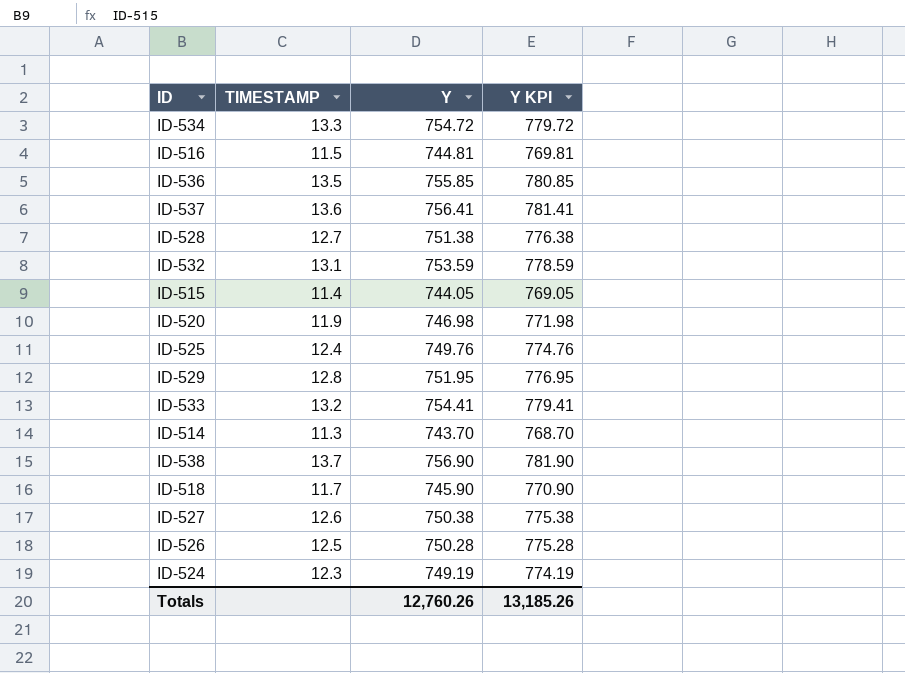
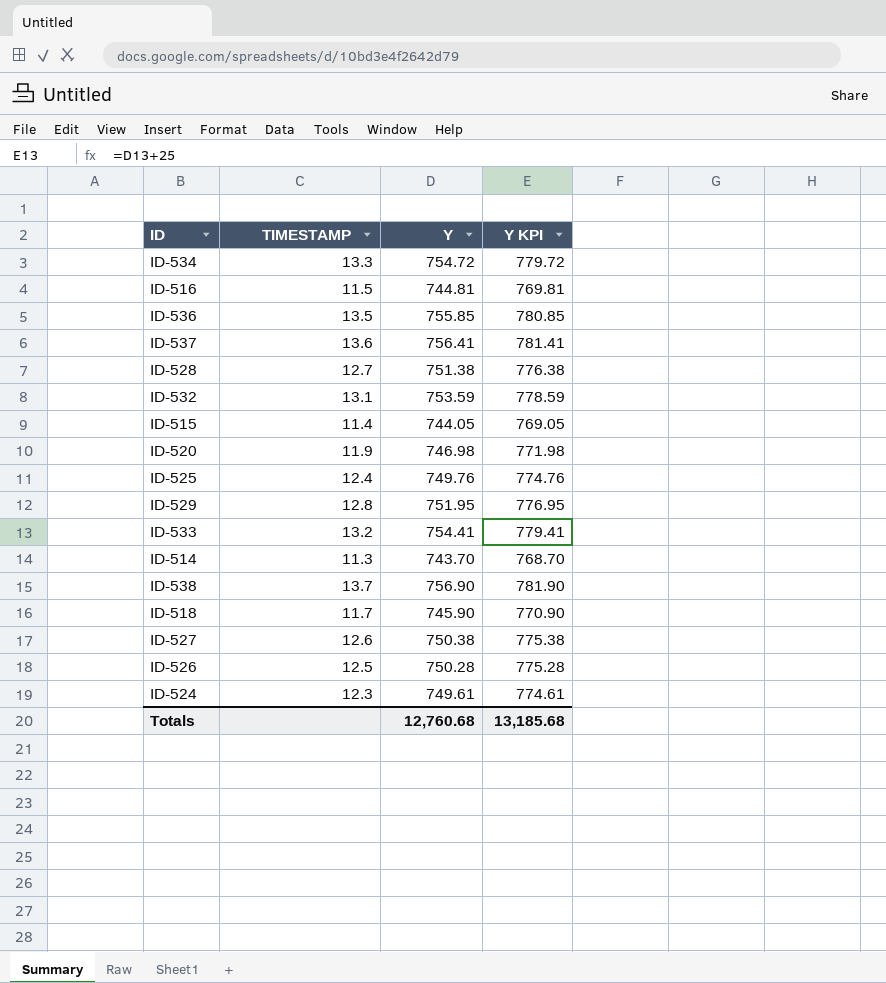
ID-524 | Y: 749.19 -> 749.61
ID-524 | Y KPI: 774.19 -> 774.61
Totals | Y: 12,760.26 -> 12,760.68
Totals | Y KPI: 13,185.26 -> 13,185.68

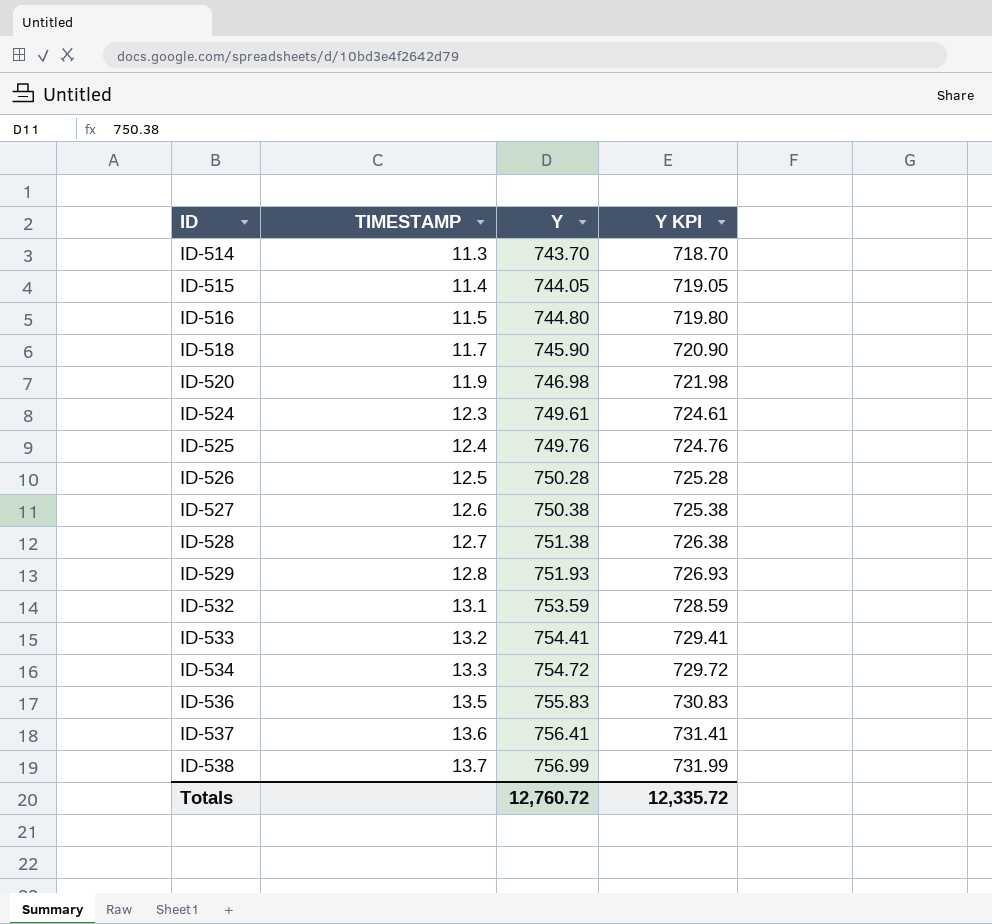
row order: none -> ID ascending
column Y KPI | formula: [Y] + 25 -> [Y] - 25
ID-516 | Y: 744.81 -> 744.80
ID-529 | Y: 751.95 -> 751.93
ID-536 | Y: 755.85 -> 755.83
ID-538 | Y: 756.90 -> 756.99
Totals | Y: 12,760.68 -> 12,760.72
Totals | Y KPI: 13,185.68 -> 12,335.72

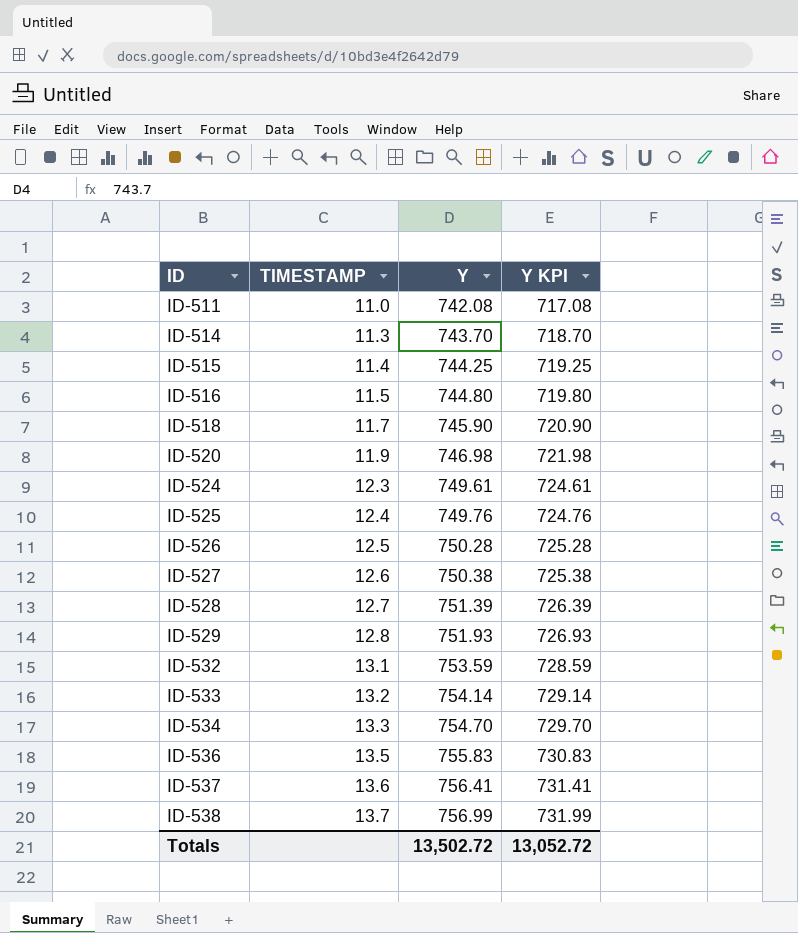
row ID-511: none -> 11.0 | 742.08 | 717.08
ID-515 | Y: 744.05 -> 744.25
ID-515 | Y KPI: 719.05 -> 719.25
ID-528 | Y: 751.38 -> 751.39
ID-528 | Y KPI: 726.38 -> 726.39
ID-533 | Y: 754.41 -> 754.14
ID-533 | Y KPI: 729.41 -> 729.14
ID-534 | Y: 754.72 -> 754.70
ID-534 | Y KPI: 729.72 -> 729.70
Totals | Y: 12,760.72 -> 13,502.72
Totals | Y KPI: 12,335.72 -> 13,052.72

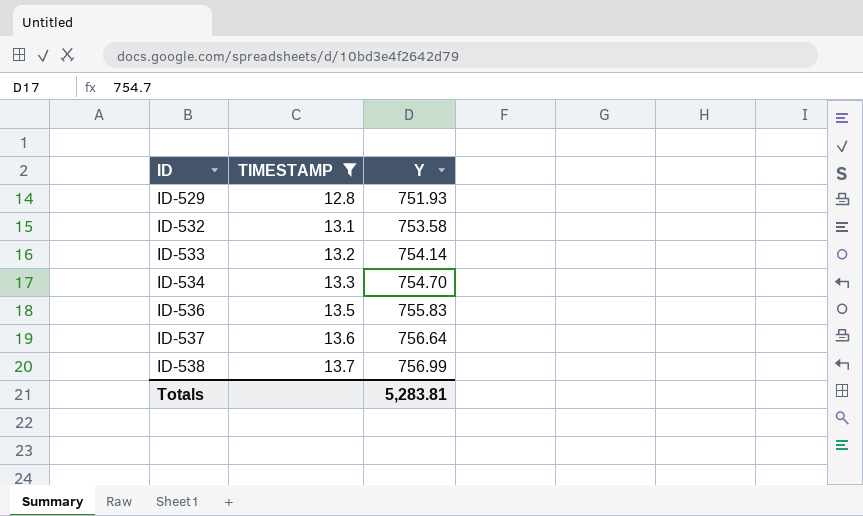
filter: none -> TIMESTAMP >= 12.8
column Y KPI | formula: [Y] - 25 -> none
ID-532 | Y: 753.59 -> 753.58
ID-537 | Y: 756.41 -> 756.64
Totals | Y: 13,502.72 -> 5,283.81

